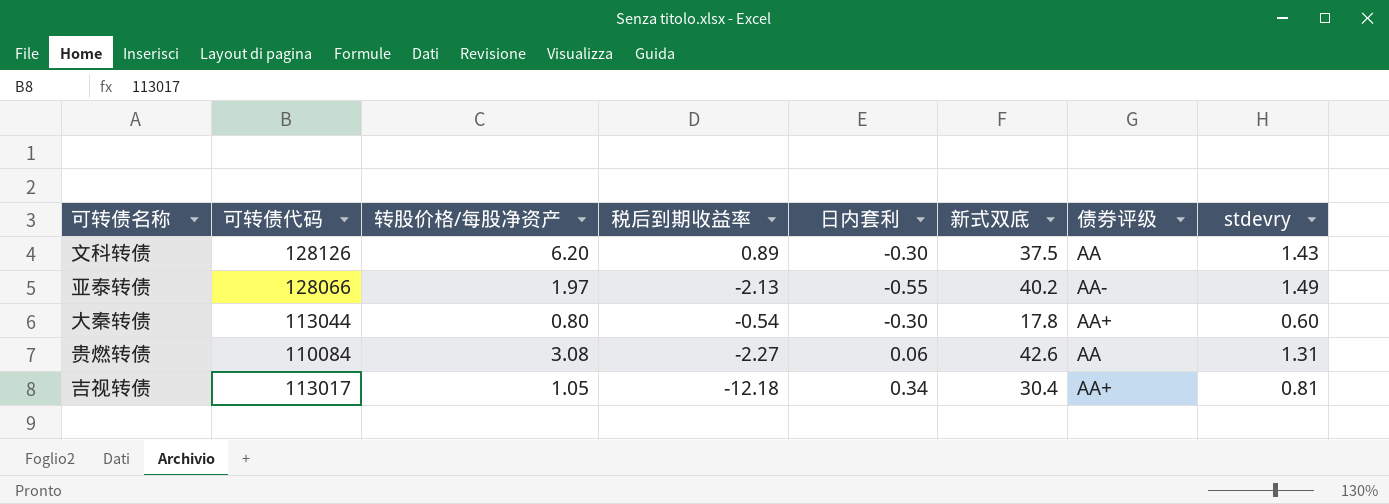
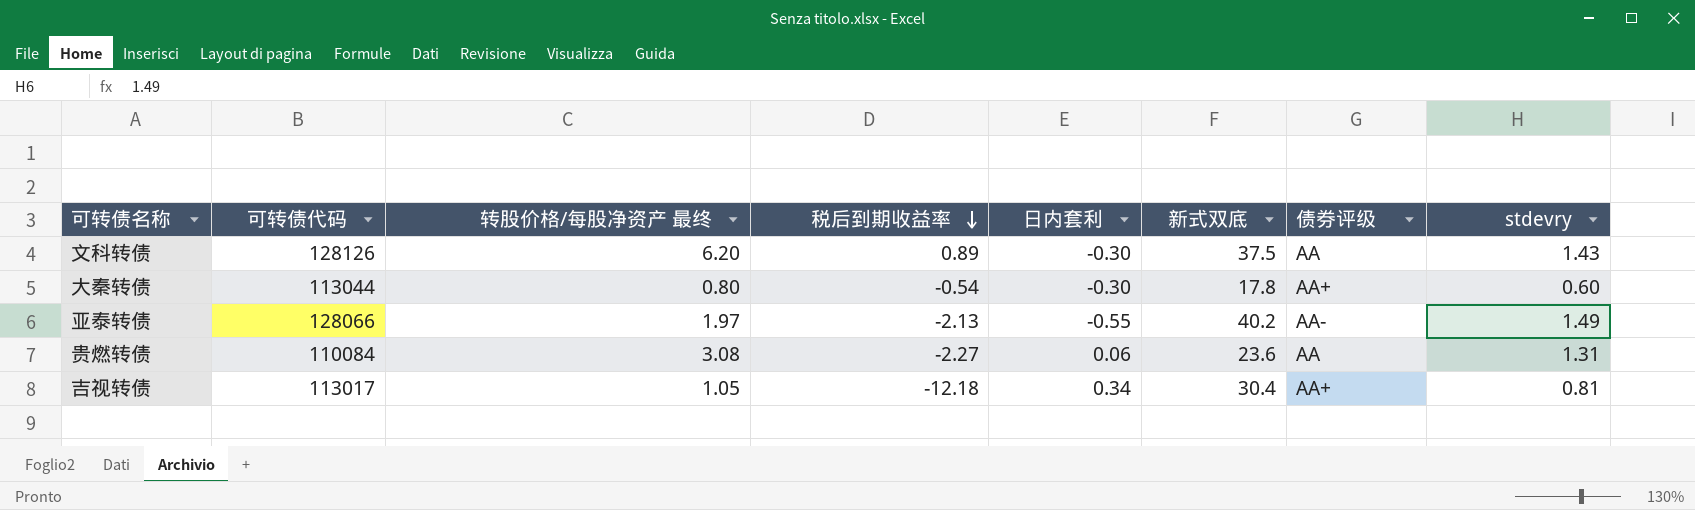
row order: none -> 税后到期收益率 descending
column name: 转股价格/每股净资产 -> 转股价格/每股净资产 最终
贵燃转债 | 新式双底: 42.6 -> 23.6

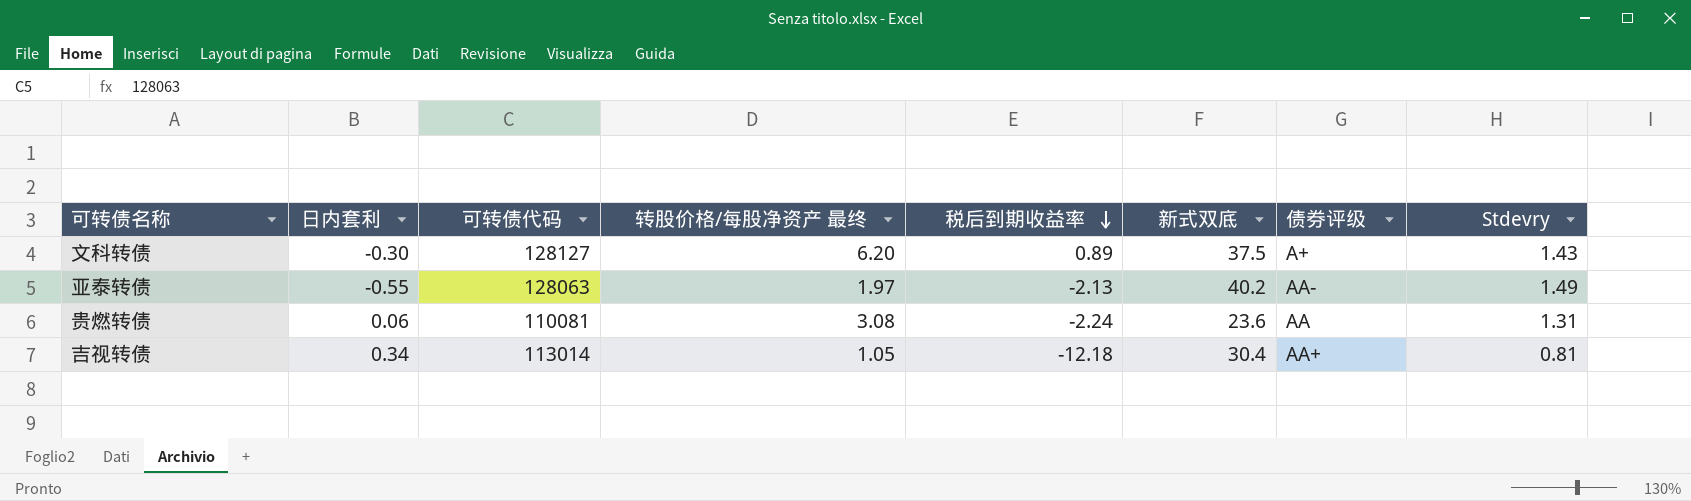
column 日内套利 | position: 5 -> 2
column name: stdevry -> Stdevry
row 大秦转债: 113044 | 0.80 | -0.54 | -0.30 | 17.8 | AA+ | 0.60 -> none
文科转债 | 可转债代码: 128126 -> 128127
文科转债 | 债券评级: AA -> A+
亚泰转债 | 可转债代码: 128066 -> 128063
贵燃转债 | 可转债代码: 110084 -> 110081
贵燃转债 | 税后到期收益率: -2.27 -> -2.24
吉视转债 | 可转债代码: 113017 -> 113014

